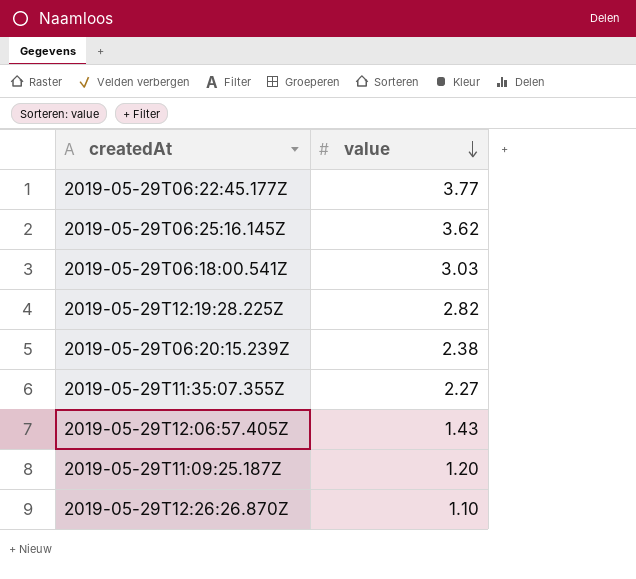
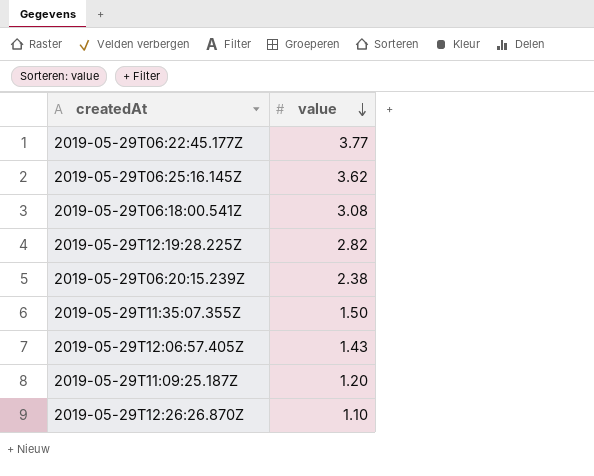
2019-05-29T06:18:00.541Z | value: 3.03 -> 3.08
2019-05-29T11:35:07.355Z | value: 2.27 -> 1.50

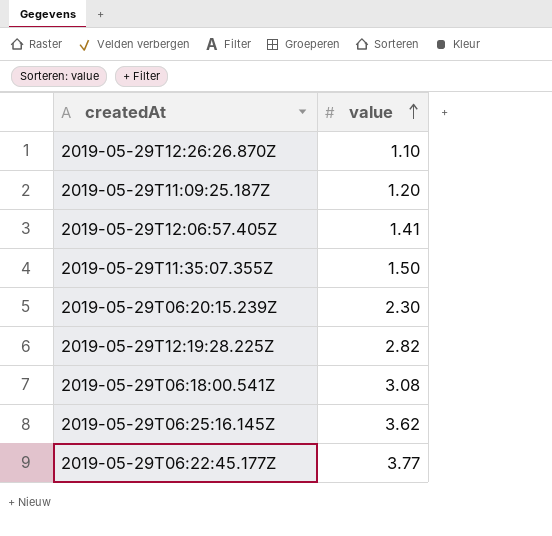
row order: value descending -> value ascending
2019-05-29T12:06:57.405Z | value: 1.43 -> 1.41
2019-05-29T06:20:15.239Z | value: 2.38 -> 2.30

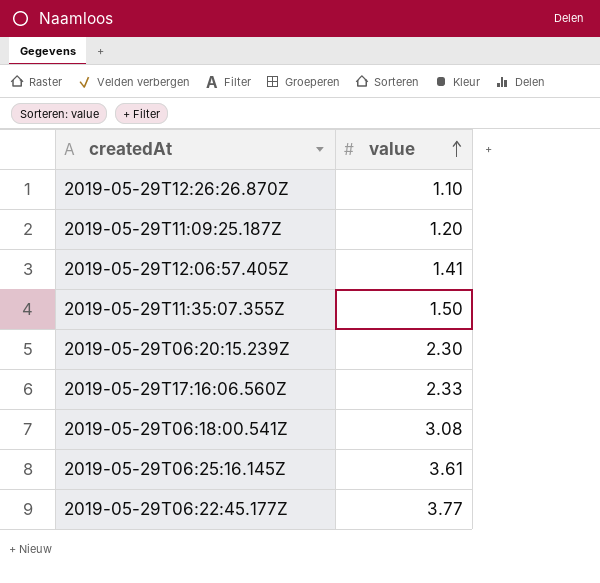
row 2019-05-29T12:19:28.225Z: 2.82 -> none
row 2019-05-29T17:16:06.560Z: none -> 2.33
2019-05-29T06:25:16.145Z | value: 3.62 -> 3.61

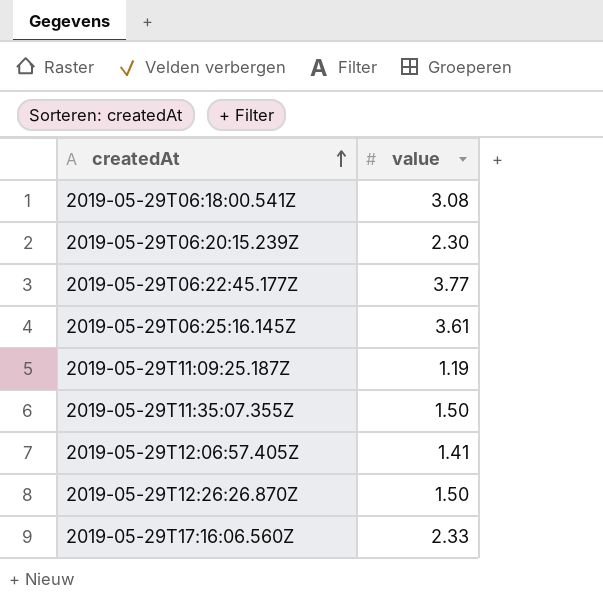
row order: value ascending -> createdAt ascending
2019-05-29T11:09:25.187Z | value: 1.20 -> 1.19
2019-05-29T12:26:26.870Z | value: 1.10 -> 1.50

